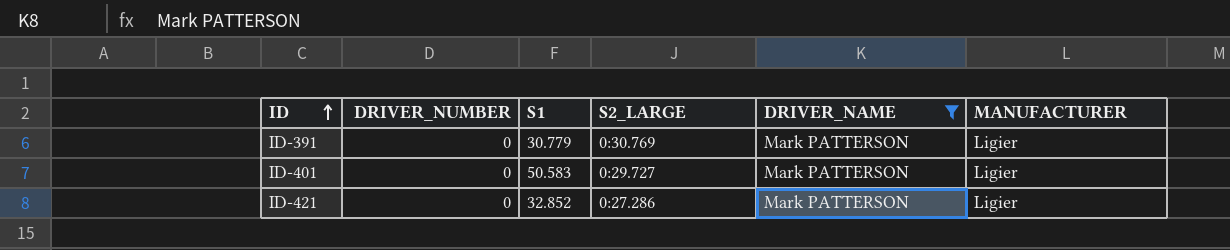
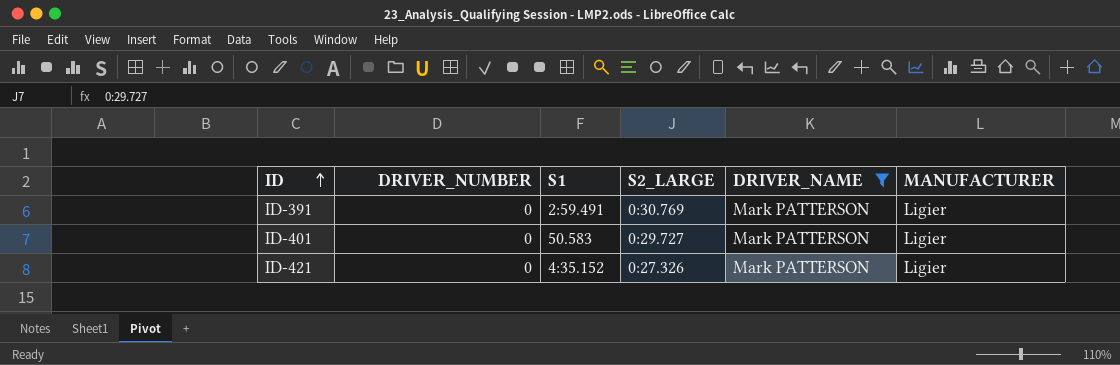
ID-391 | S1: 30.779 -> 2:59.491
ID-421 | S1: 32.852 -> 4:35.152
ID-421 | S2_LARGE: 0:27.286 -> 0:27.326

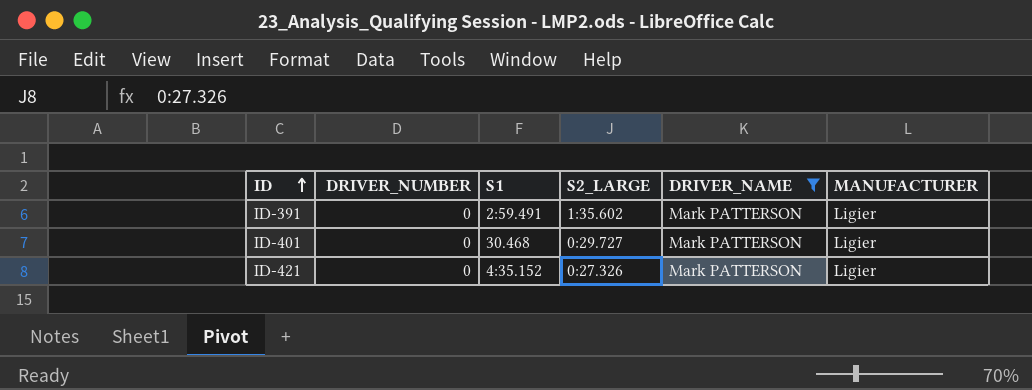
ID-391 | S2_LARGE: 0:30.769 -> 1:35.602
ID-401 | S1: 50.583 -> 30.468

